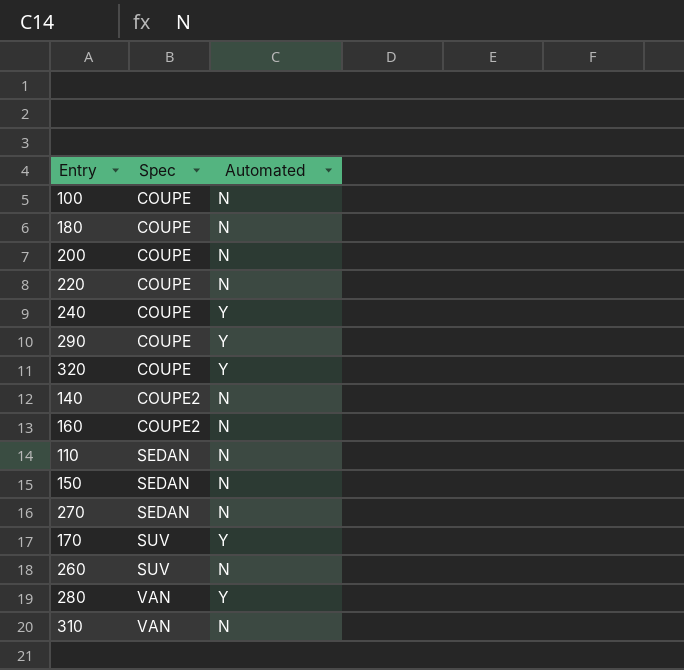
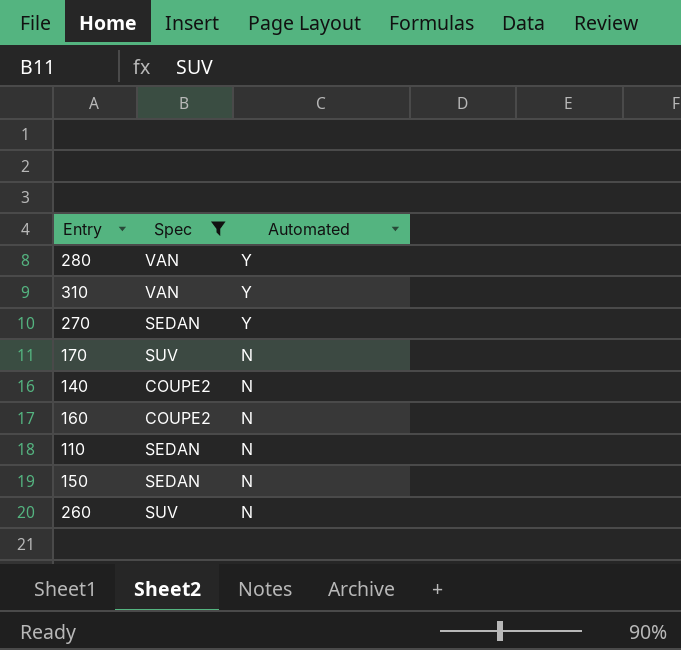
filter: none -> Spec != COUPE
row order: Spec ascending -> Automated descending
310 | Automated: N -> Y
270 | Automated: N -> Y
170 | Automated: Y -> N

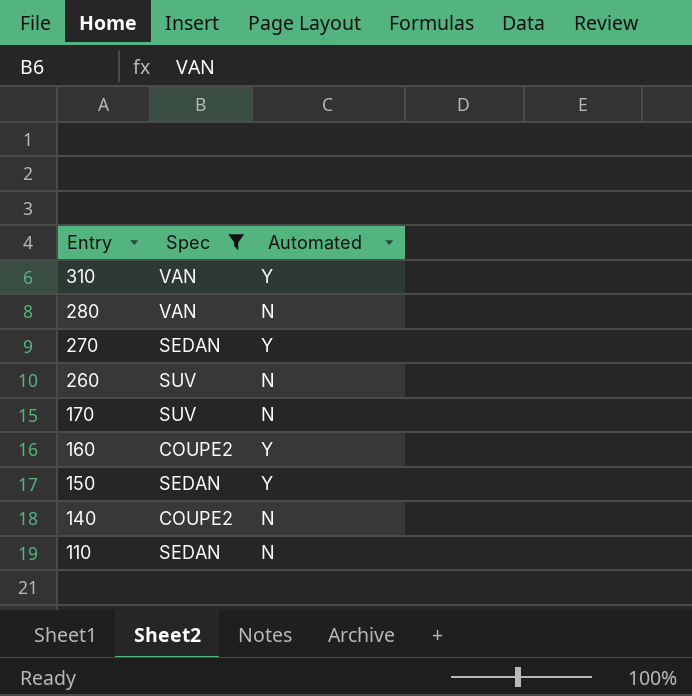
row order: Automated descending -> Entry descending
280 | Automated: Y -> N
160 | Automated: N -> Y
150 | Automated: N -> Y

